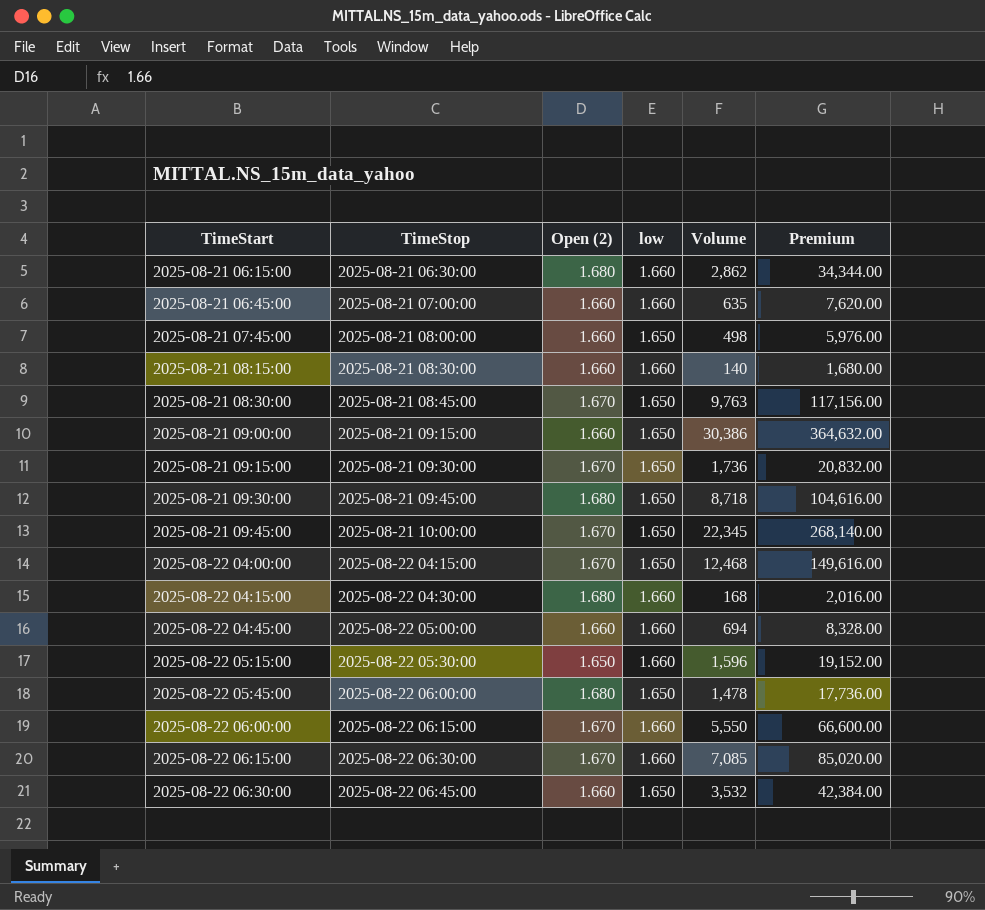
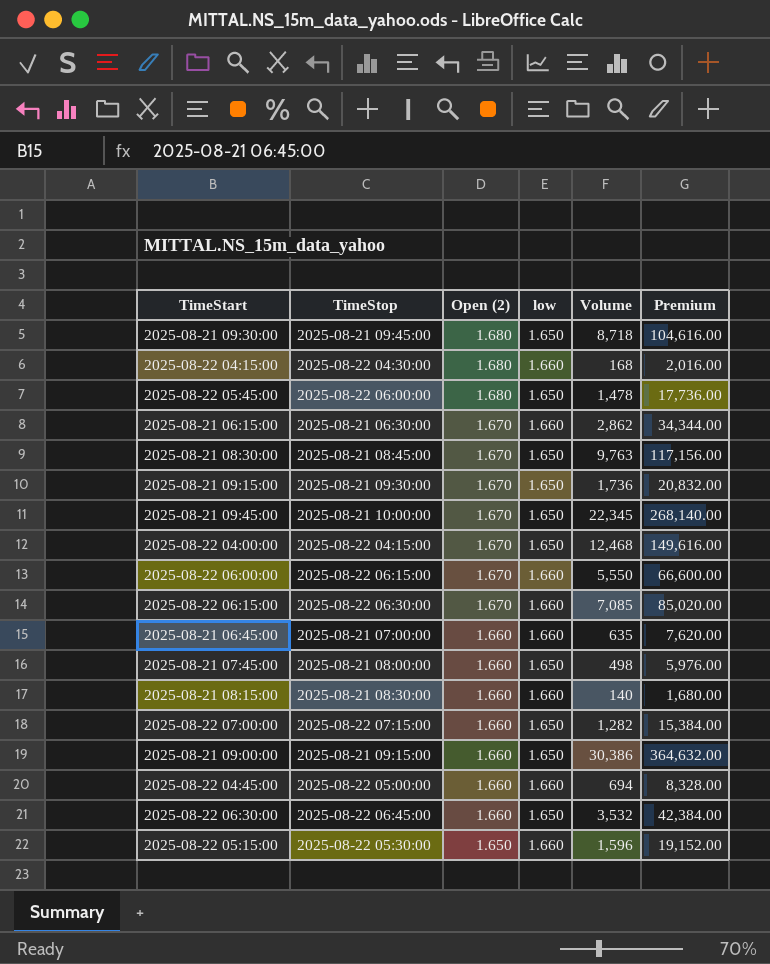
row order: TimeStart ascending -> Open (2) descending
2025-08-21 06:15:00 | Open (2): 1.680 -> 1.670
row 2025-08-22 07:00:00: none -> 2025-08-22 07:15:00 | 1.660 | 1.650 | 1,282 | 15,384.00

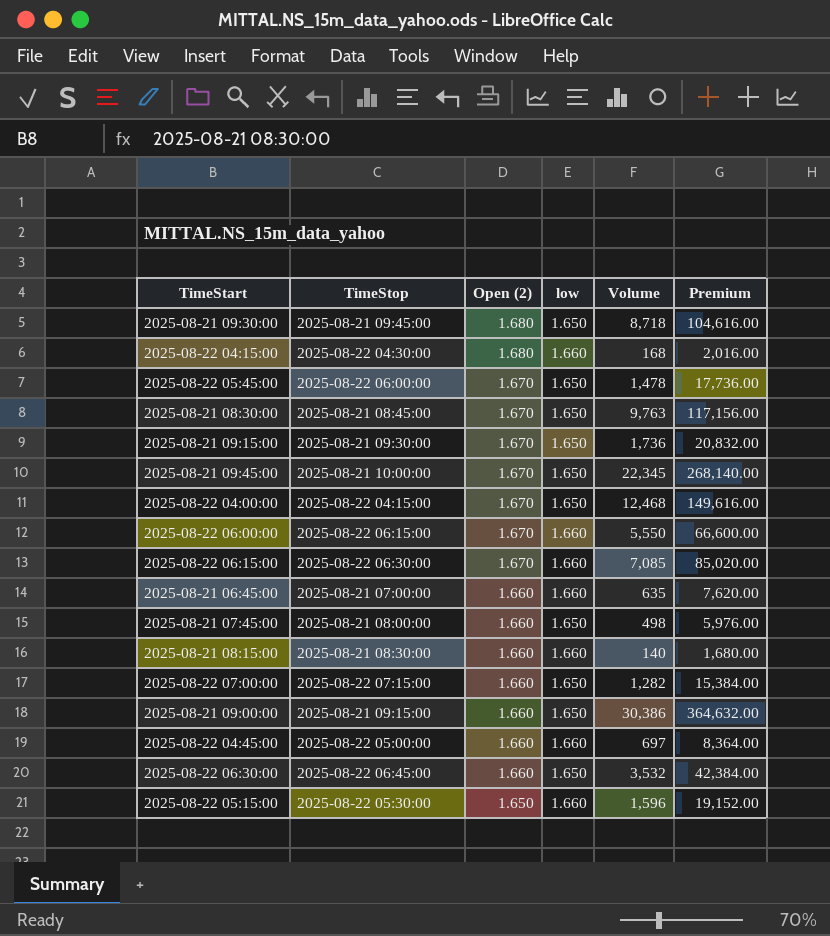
row 2025-08-21 06:15:00: 2025-08-21 06:30:00 | 1.670 | 1.660 | 2,862 | 34,344.00 -> none
2025-08-22 05:45:00 | Open (2): 1.680 -> 1.670
2025-08-22 04:45:00 | Volume: 694 -> 697
2025-08-22 04:45:00 | Premium: 8,328.00 -> 8,364.00

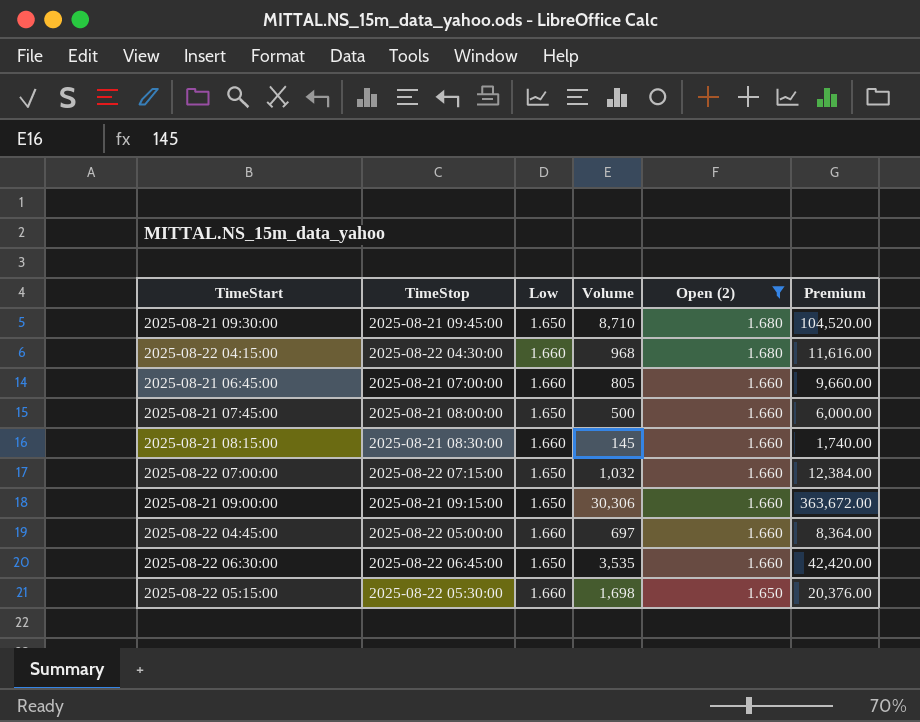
filter: none -> Open (2) != 1.670
column name: low -> Low
column Open (2) | position: 3 -> 5
2025-08-21 09:30:00 | Volume: 8,718 -> 8,710
2025-08-21 09:30:00 | Premium: 104,616.00 -> 104,520.00
2025-08-22 04:15:00 | Volume: 168 -> 968
2025-08-22 04:15:00 | Premium: 2,016.00 -> 11,616.00
2025-08-21 06:45:00 | Volume: 635 -> 805
2025-08-21 06:45:00 | Premium: 7,620.00 -> 9,660.00
2025-08-21 07:45:00 | Volume: 498 -> 500
2025-08-21 07:45:00 | Premium: 5,976.00 -> 6,000.00
2025-08-21 08:15:00 | Volume: 140 -> 145
2025-08-21 08:15:00 | Premium: 1,680.00 -> 1,740.00
2025-08-22 07:00:00 | Volume: 1,282 -> 1,032
2025-08-22 07:00:00 | Premium: 15,384.00 -> 12,384.00
2025-08-21 09:00:00 | Volume: 30,386 -> 30,306
2025-08-21 09:00:00 | Premium: 364,632.00 -> 363,672.00
2025-08-22 06:30:00 | Volume: 3,532 -> 3,535
2025-08-22 06:30:00 | Premium: 42,384.00 -> 42,420.00
2025-08-22 05:15:00 | Volume: 1,596 -> 1,698
2025-08-22 05:15:00 | Premium: 19,152.00 -> 20,376.00

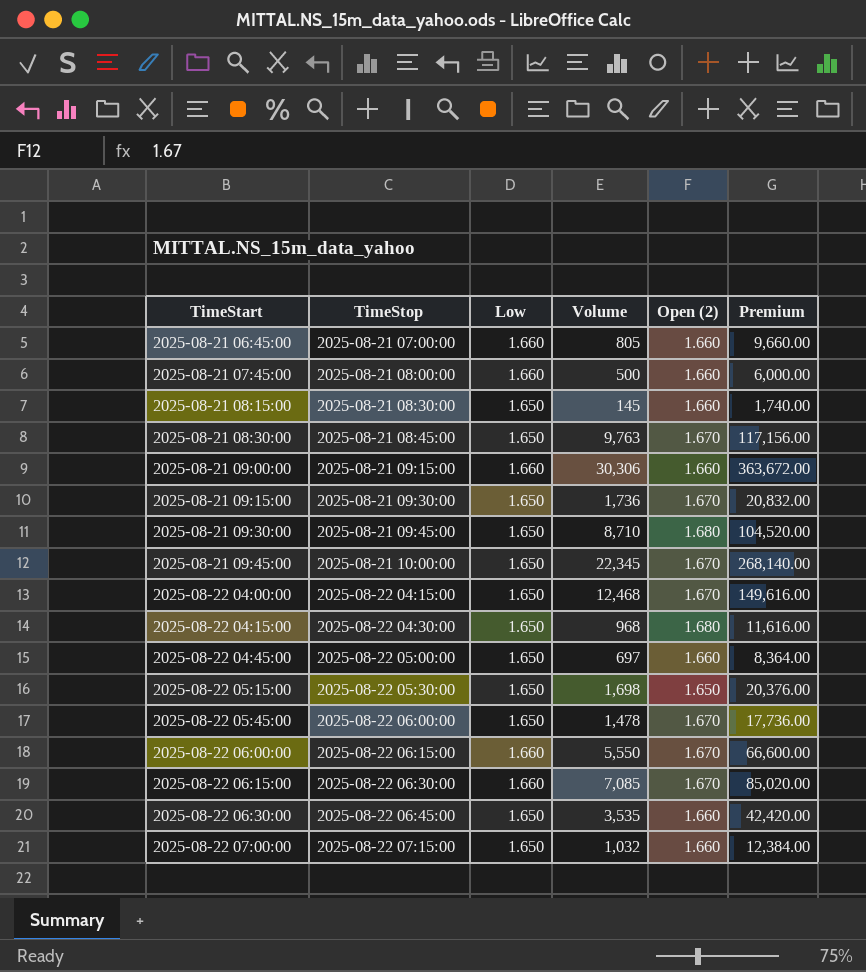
filter: Open (2) != 1.670 -> none
row order: Open (2) descending -> TimeStart ascending
2025-08-21 07:45:00 | Low: 1.650 -> 1.660
2025-08-21 08:15:00 | Low: 1.660 -> 1.650
2025-08-21 09:00:00 | Low: 1.650 -> 1.660
2025-08-22 04:15:00 | Low: 1.660 -> 1.650
2025-08-22 04:45:00 | Low: 1.660 -> 1.650
2025-08-22 05:15:00 | Low: 1.660 -> 1.650

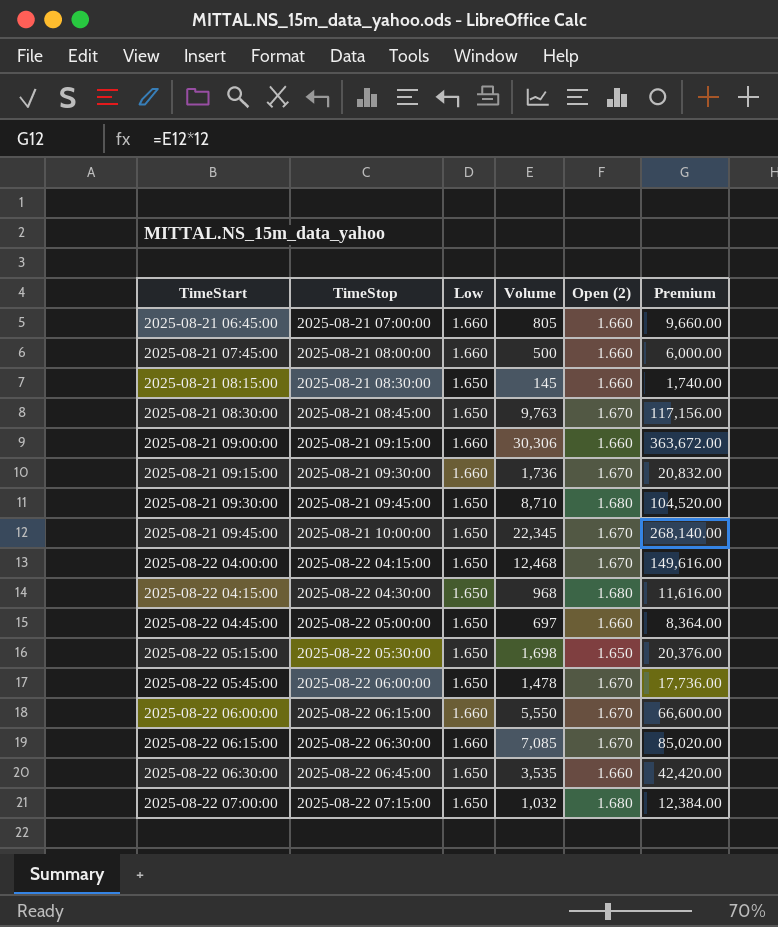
2025-08-21 09:15:00 | Low: 1.650 -> 1.660
2025-08-22 07:00:00 | Open (2): 1.660 -> 1.680

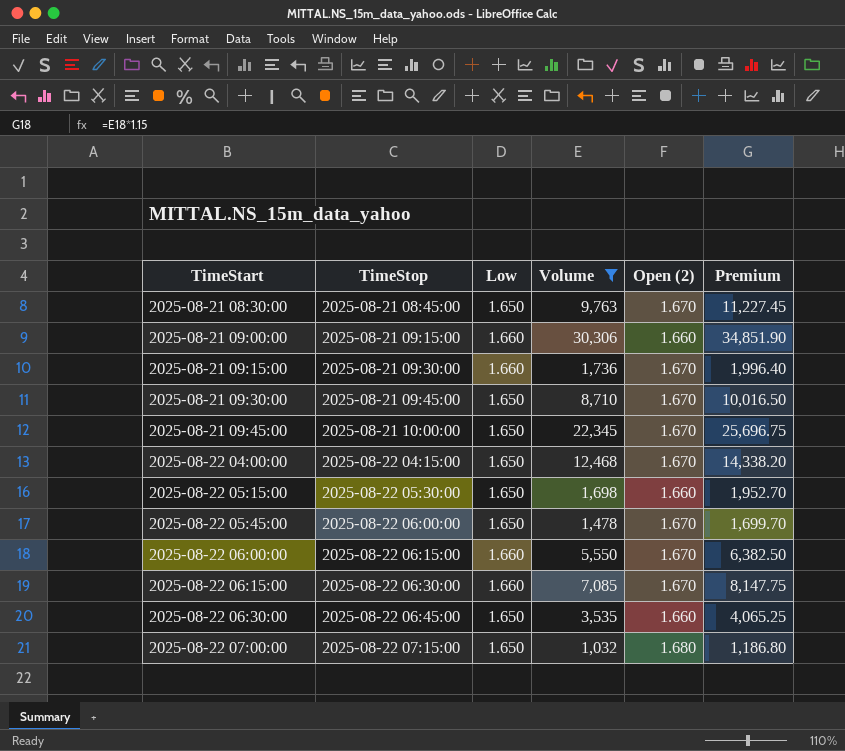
filter: none -> Volume >= 1,032
column Premium | formula: [Volume] * 12 -> [Volume] * 1.15
2025-08-21 09:30:00 | Open (2): 1.680 -> 1.670
2025-08-22 05:15:00 | Open (2): 1.650 -> 1.660

